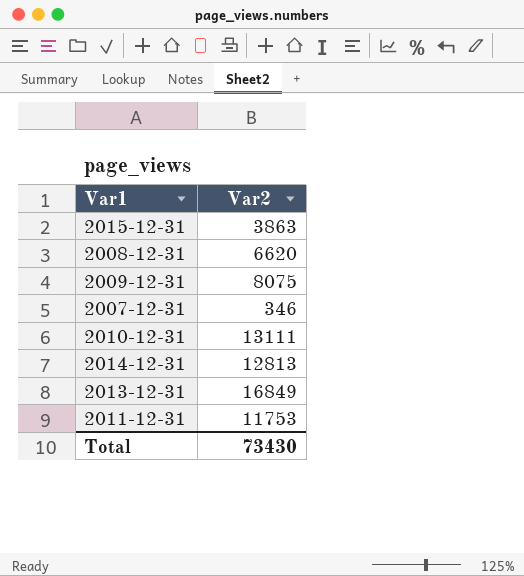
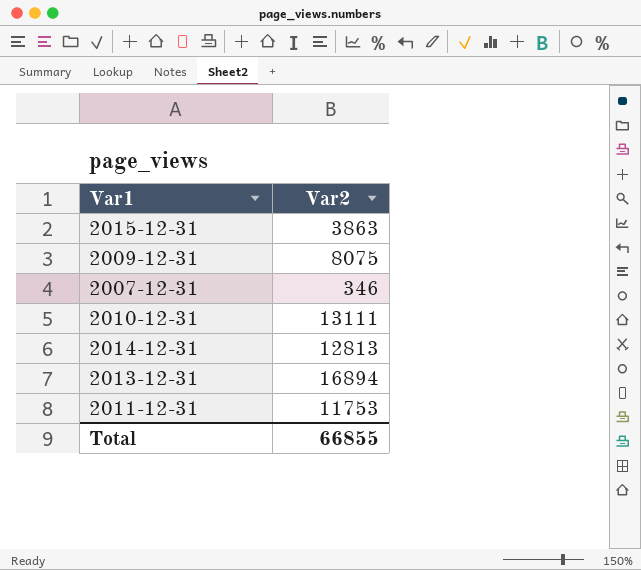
row 2008-12-31: 6620 -> none
2013-12-31 | Var2: 16849 -> 16894
Total | Var2: 73430 -> 66855

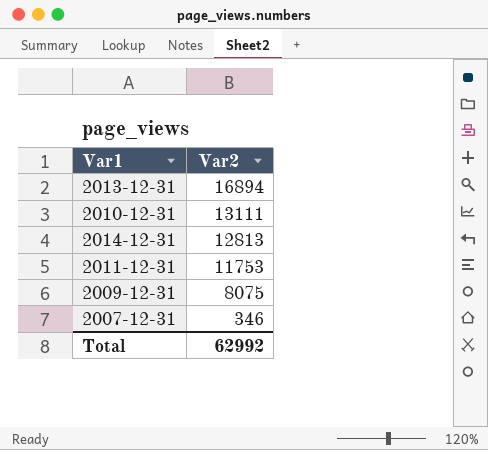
row order: none -> Var2 descending
row 2015-12-31: 3863 -> none
Total | Var2: 66855 -> 62992

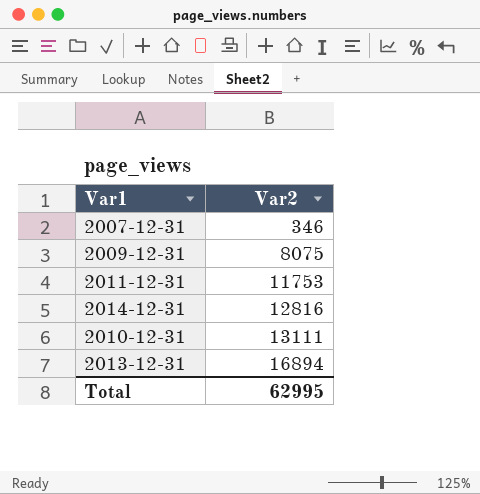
row order: Var2 descending -> Var2 ascending
2014-12-31 | Var2: 12813 -> 12816
Total | Var2: 62992 -> 62995

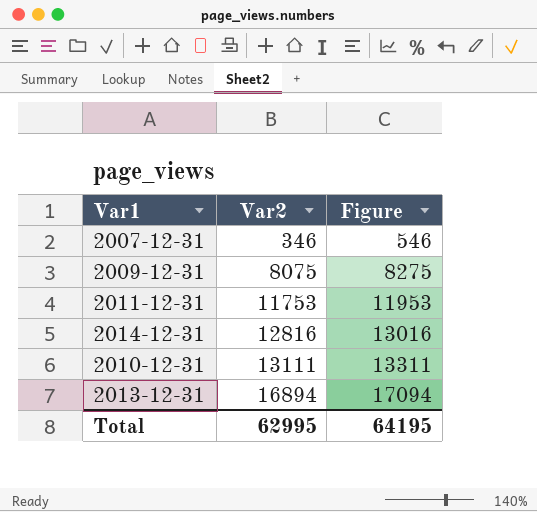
column Figure | formula: none -> [Var2] + 200

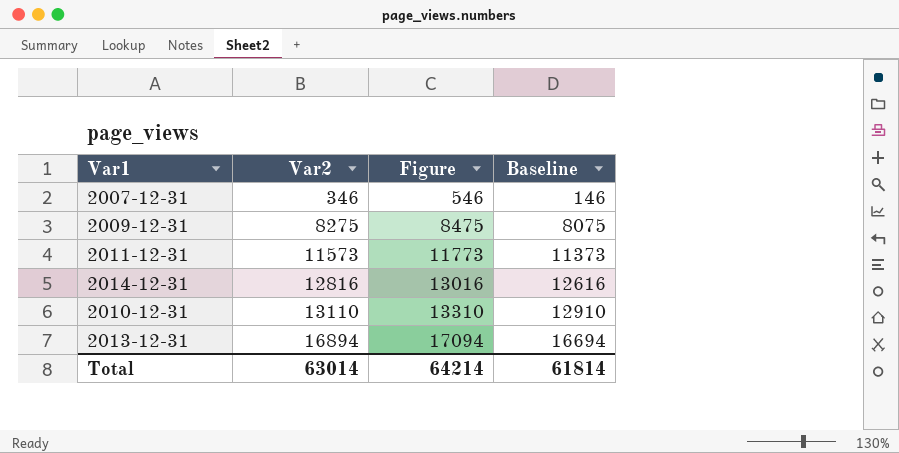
column Baseline | formula: none -> [Var2] - 200
2009-12-31 | Var2: 8075 -> 8275
2009-12-31 | Figure: 8275 -> 8475
2011-12-31 | Var2: 11753 -> 11573
2011-12-31 | Figure: 11953 -> 11773
2010-12-31 | Var2: 13111 -> 13110
2010-12-31 | Figure: 13311 -> 13310
Total | Var2: 62995 -> 63014
Total | Figure: 64195 -> 64214

